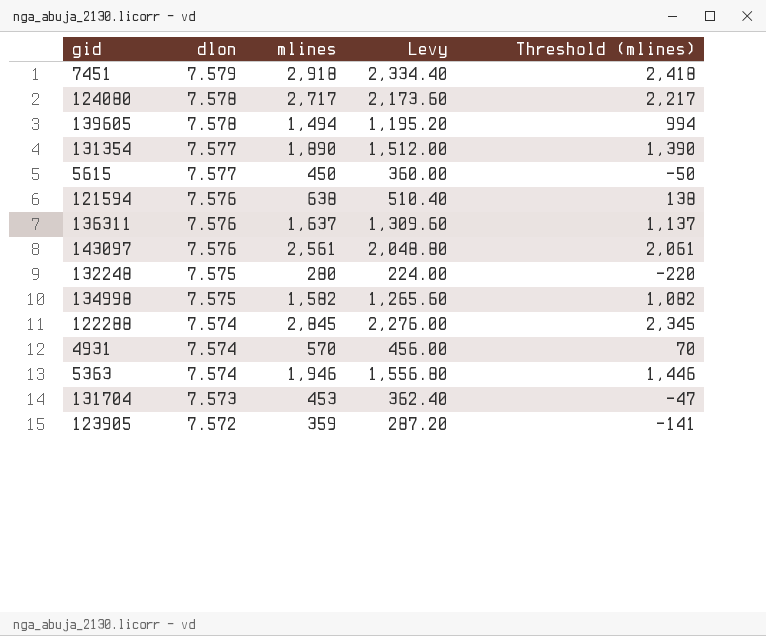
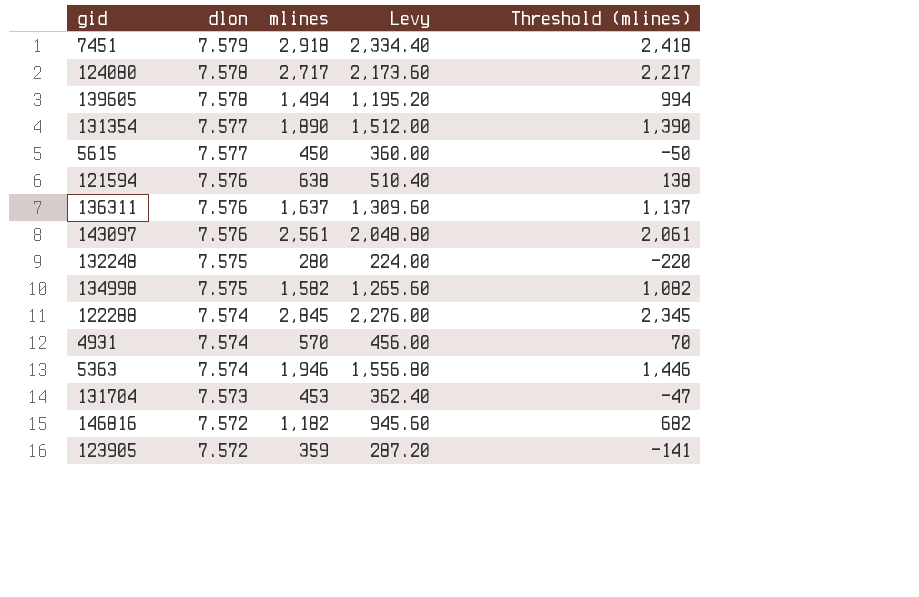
row 146816: none -> 7.572 | 1,182 | 945.60 | 682

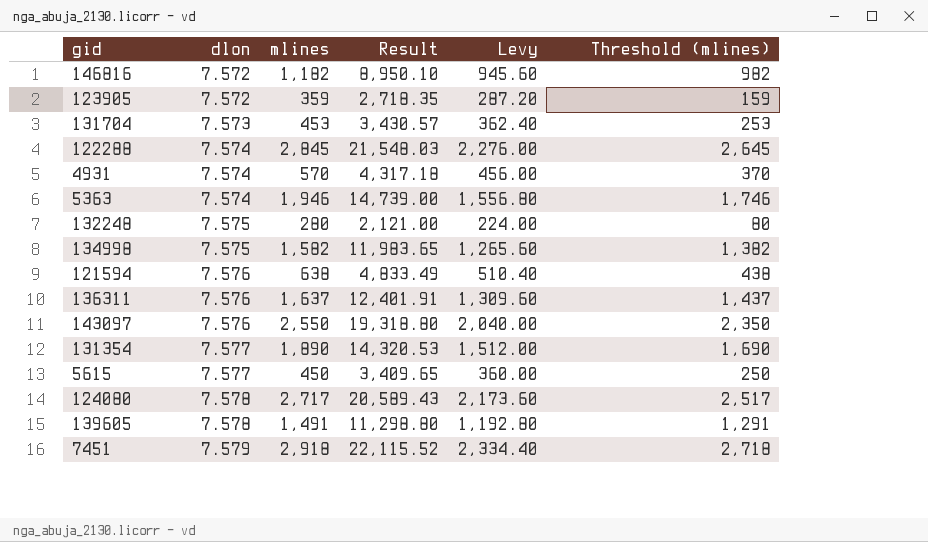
row order: dlon descending -> dlon ascending
column Result | formula: none -> [dlon] * [mlines]
column Threshold (mlines) | formula: [mlines] - 500 -> [mlines] - 200
143097 | mlines: 2,561 -> 2,550
143097 | Levy: 2,048.80 -> 2,040.00
139605 | mlines: 1,494 -> 1,491
139605 | Levy: 1,195.20 -> 1,192.80

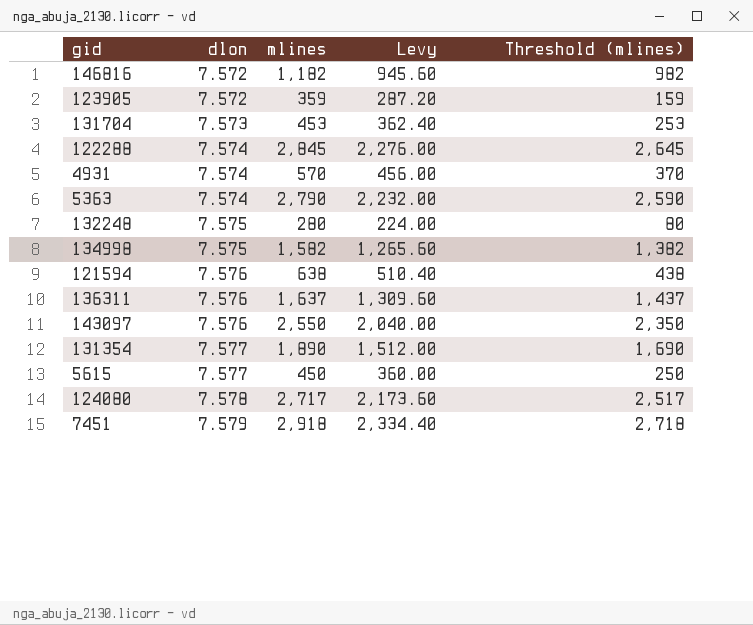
column Result | formula: [dlon] * [mlines] -> none
row 139605: 7.578 | 1,491 | 11,298.80 | 1,192.80 | 1,291 -> none
5363 | mlines: 1,946 -> 2,790
5363 | Levy: 1,556.80 -> 2,232.00
5363 | Threshold (mlines): 1,746 -> 2,590

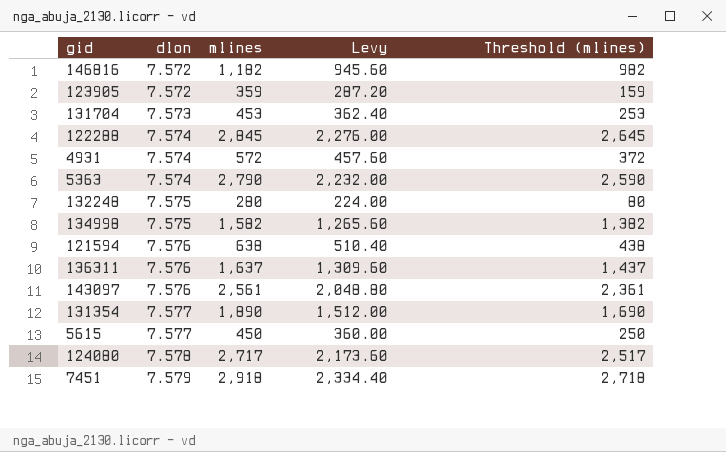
4931 | mlines: 570 -> 572
4931 | Levy: 456.00 -> 457.60
4931 | Threshold (mlines): 370 -> 372
143097 | mlines: 2,550 -> 2,561
143097 | Levy: 2,040.00 -> 2,048.80
143097 | Threshold (mlines): 2,350 -> 2,361

